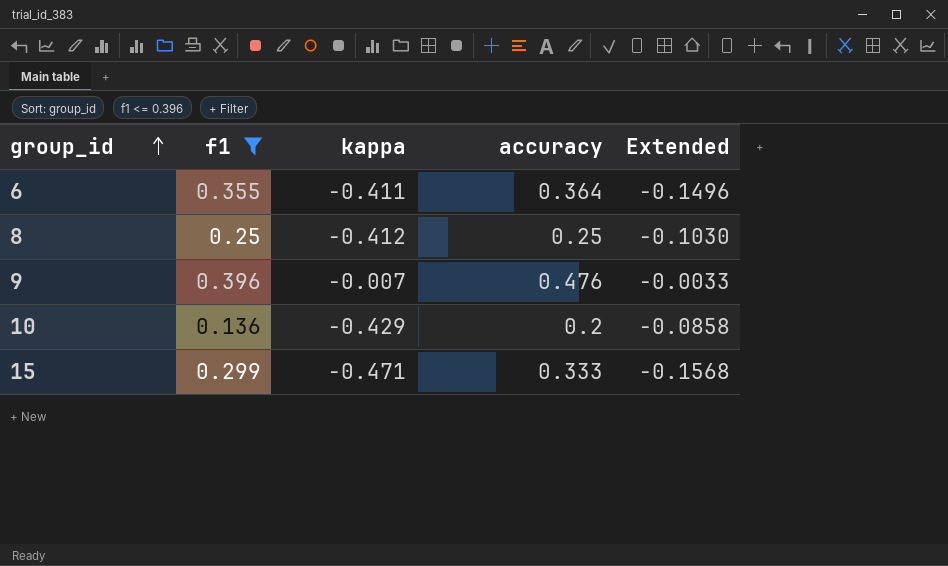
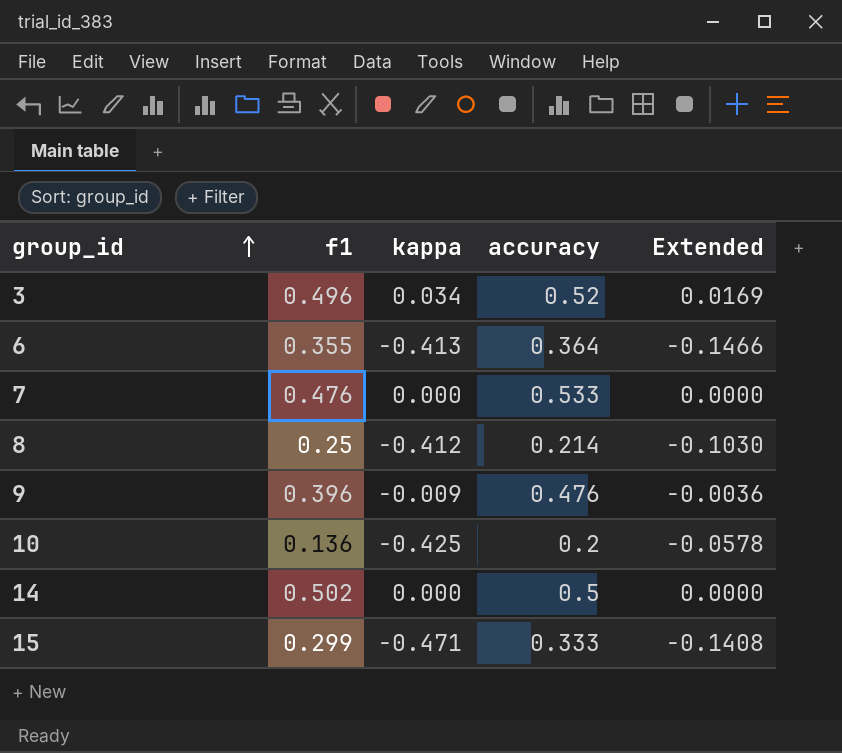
filter: f1 <= 0.396 -> none
column Extended | formula: [kappa] * [accuracy] -> [f1] * [kappa]
6 | kappa: -0.411 -> -0.413
8 | accuracy: 0.25 -> 0.214
9 | kappa: -0.007 -> -0.009
10 | kappa: -0.429 -> -0.425

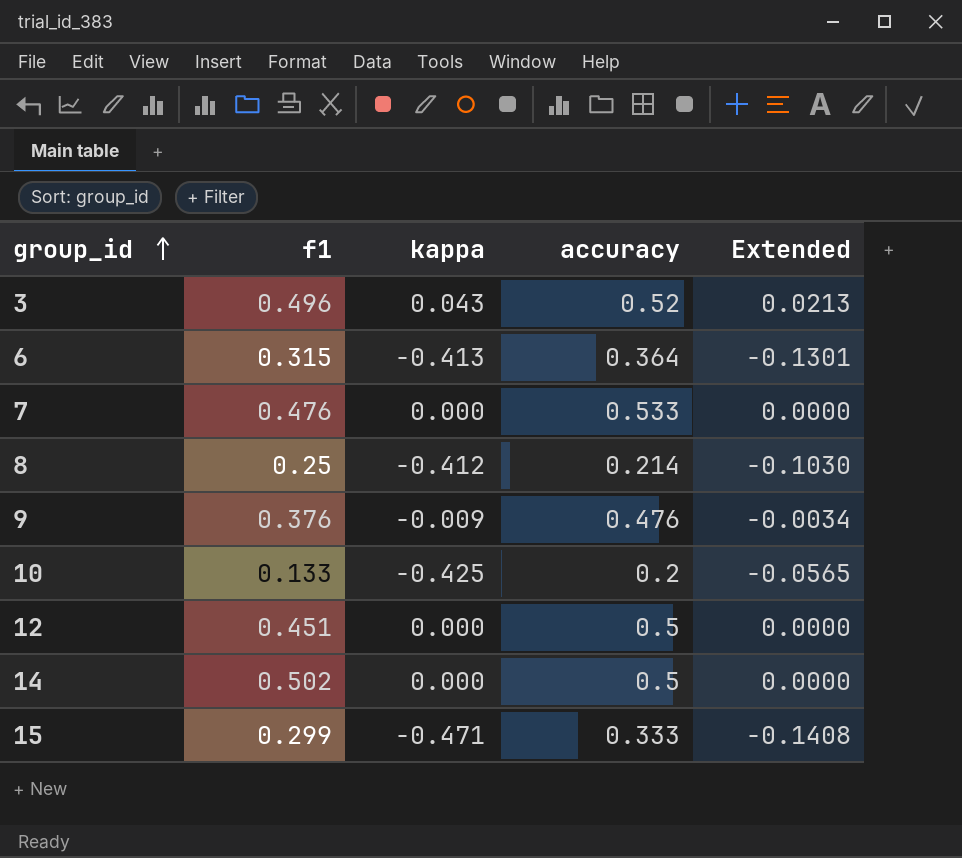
3 | kappa: 0.034 -> 0.043
3 | Extended: 0.0169 -> 0.0213
6 | f1: 0.355 -> 0.315
6 | Extended: -0.1466 -> -0.1301
9 | f1: 0.396 -> 0.376
9 | Extended: -0.0036 -> -0.0034
10 | f1: 0.136 -> 0.133
10 | Extended: -0.0578 -> -0.0565
row 12: none -> 0.451 | 0.000 | 0.5 | 0.0000

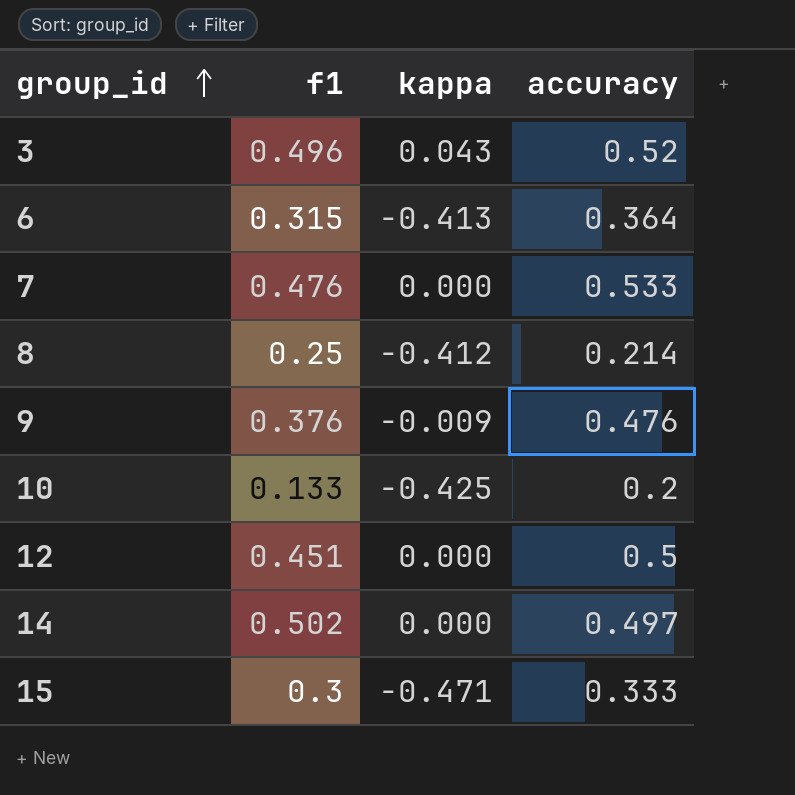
column Extended | formula: [f1] * [kappa] -> none
14 | accuracy: 0.5 -> 0.497
15 | f1: 0.299 -> 0.3

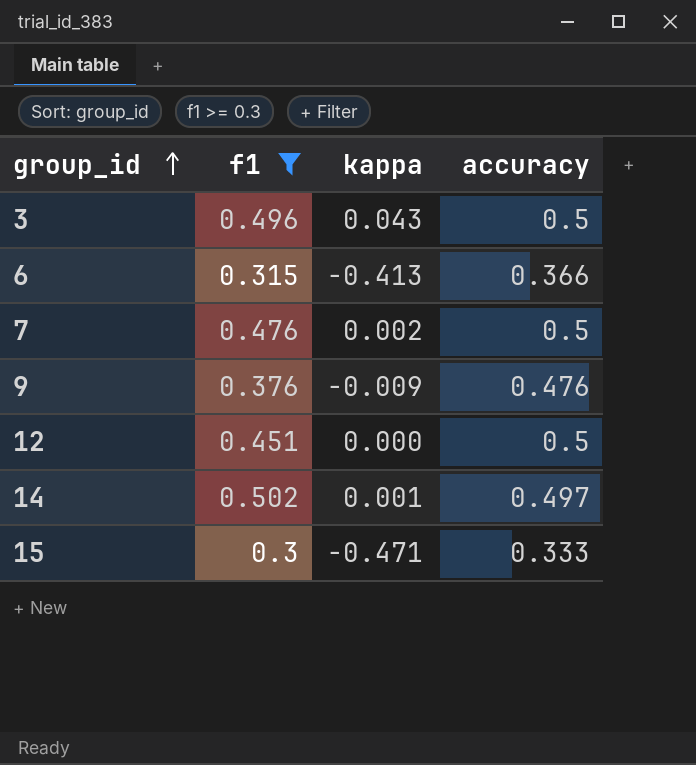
filter: none -> f1 >= 0.3
3 | accuracy: 0.52 -> 0.5
6 | accuracy: 0.364 -> 0.366
7 | kappa: 0.000 -> 0.002
7 | accuracy: 0.533 -> 0.5
14 | kappa: 0.000 -> 0.001

